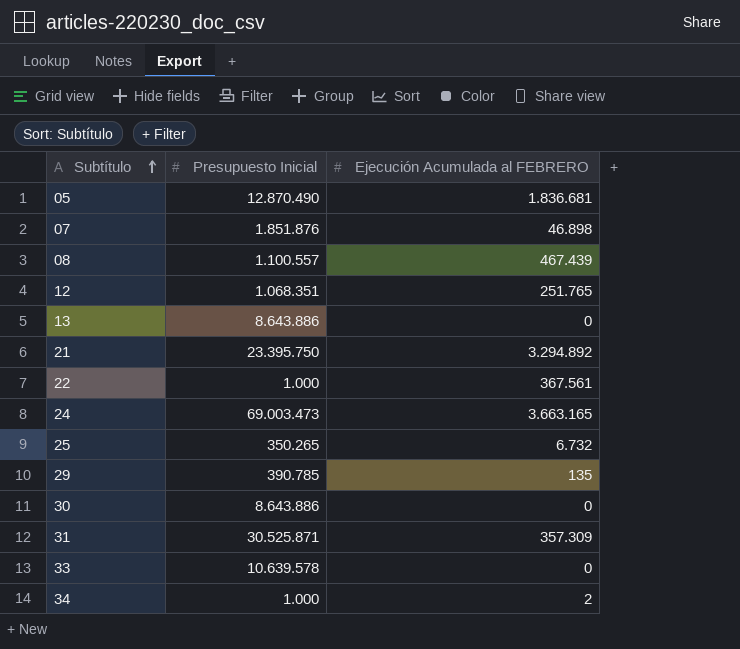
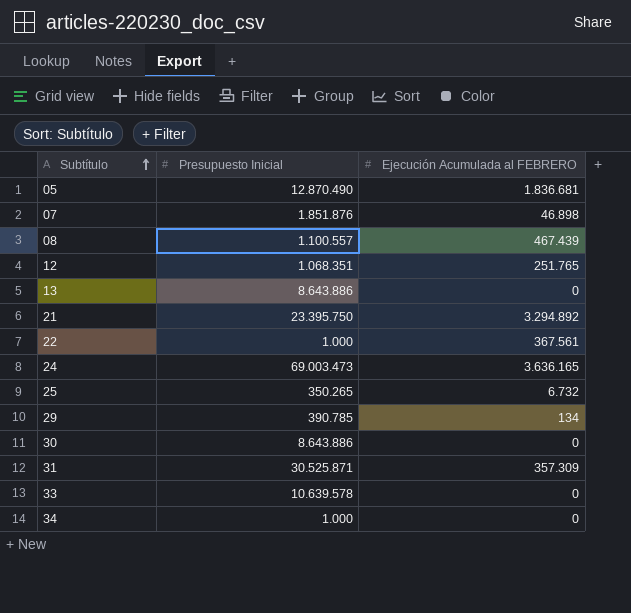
24 | Ejecución Acumulada al FEBRERO: 3.663.165 -> 3.636.165
29 | Ejecución Acumulada al FEBRERO: 135 -> 134
34 | Ejecución Acumulada al FEBRERO: 2 -> 0

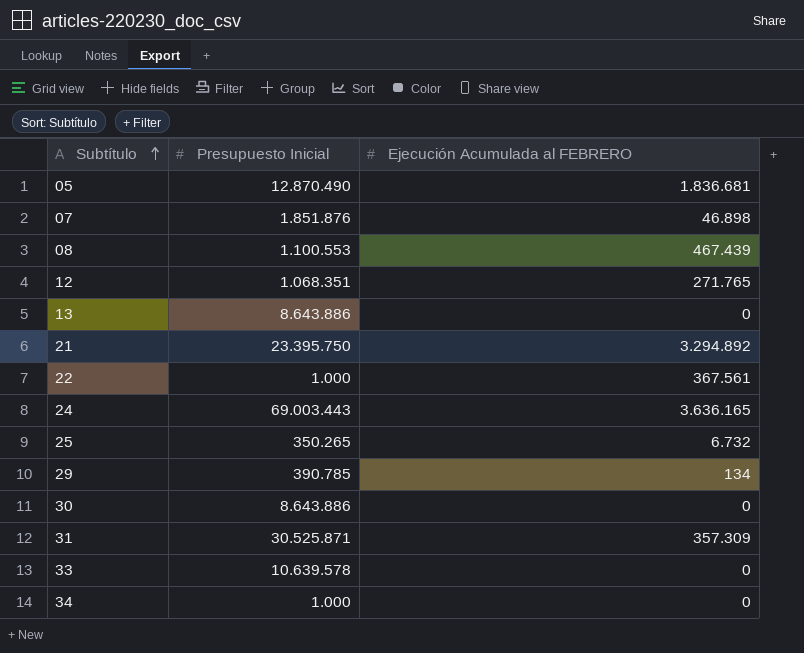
08 | Presupuesto Inicial: 1.100.557 -> 1.100.553
12 | Ejecución Acumulada al FEBRERO: 251.765 -> 271.765
24 | Presupuesto Inicial: 69.003.473 -> 69.003.443

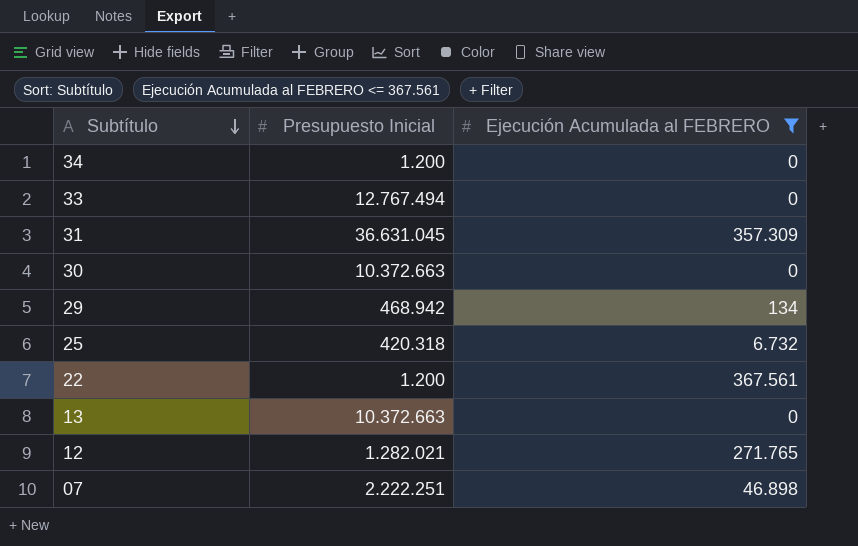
filter: none -> Ejecución Acumulada al FEBRERO <= 367.561
row order: Subtítulo ascending -> Subtítulo descending
34 | Presupuesto Inicial: 1.000 -> 1.200
33 | Presupuesto Inicial: 10.639.578 -> 12.767.494
31 | Presupuesto Inicial: 30.525.871 -> 36.631.045
30 | Presupuesto Inicial: 8.643.886 -> 10.372.663
29 | Presupuesto Inicial: 390.785 -> 468.942
25 | Presupuesto Inicial: 350.265 -> 420.318
22 | Presupuesto Inicial: 1.000 -> 1.200
13 | Presupuesto Inicial: 8.643.886 -> 10.372.663
12 | Presupuesto Inicial: 1.068.351 -> 1.282.021
07 | Presupuesto Inicial: 1.851.876 -> 2.222.251

